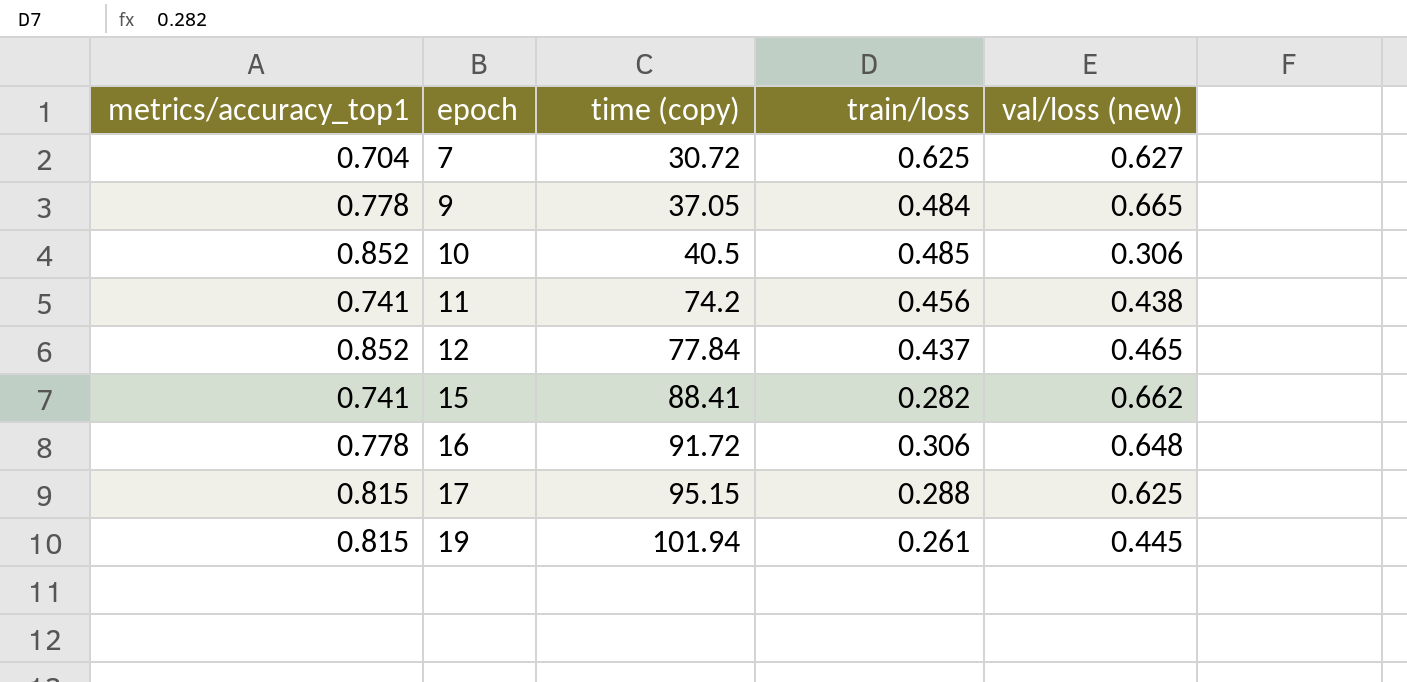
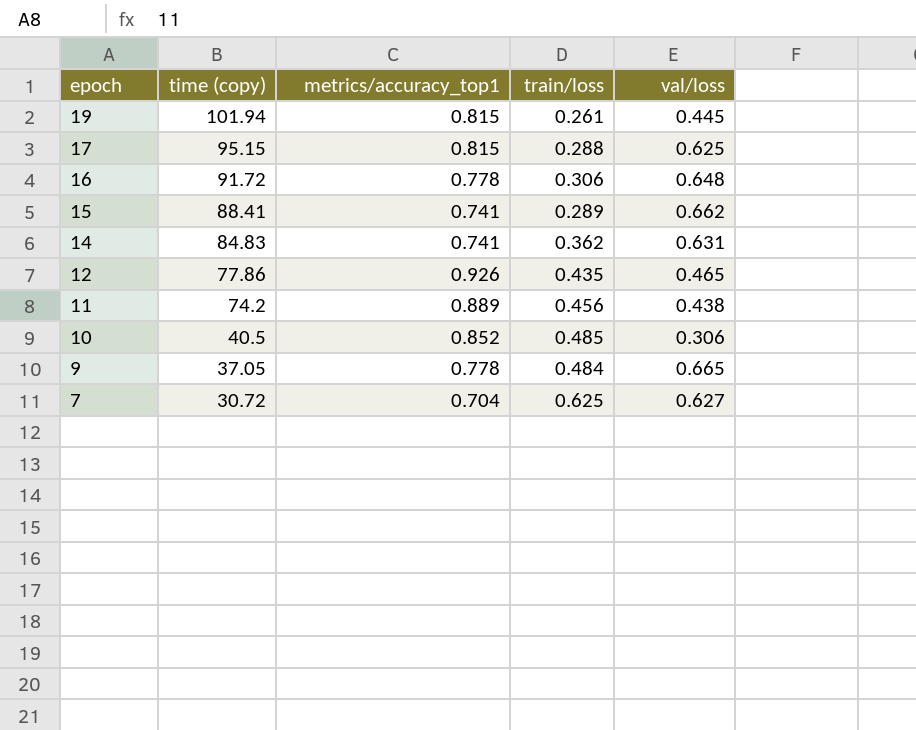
row order: epoch ascending -> epoch descending
column metrics/accuracy_top1 | position: 1 -> 3
column name: val/loss (new) -> val/loss
15 | train/loss: 0.282 -> 0.289
row 14: none -> 84.83 | 0.741 | 0.362 | 0.631
12 | time (copy): 77.84 -> 77.86
12 | metrics/accuracy_top1: 0.852 -> 0.926
12 | train/loss: 0.437 -> 0.435
11 | metrics/accuracy_top1: 0.741 -> 0.889

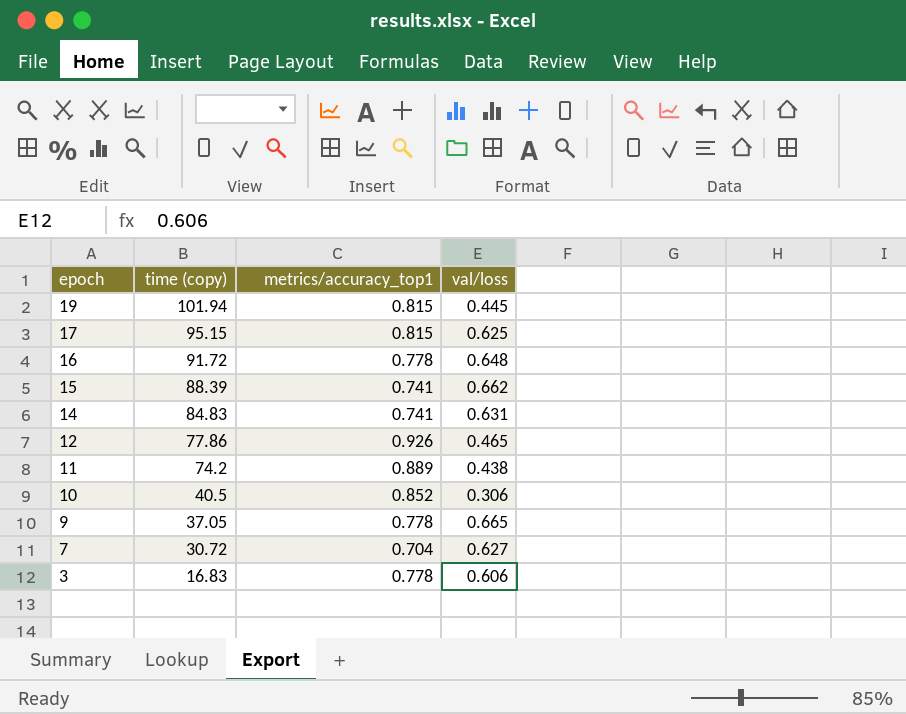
column train/loss | position: 4 -> none
15 | time (copy): 88.41 -> 88.39
row 3: none -> 16.83 | 0.778 | 0.606

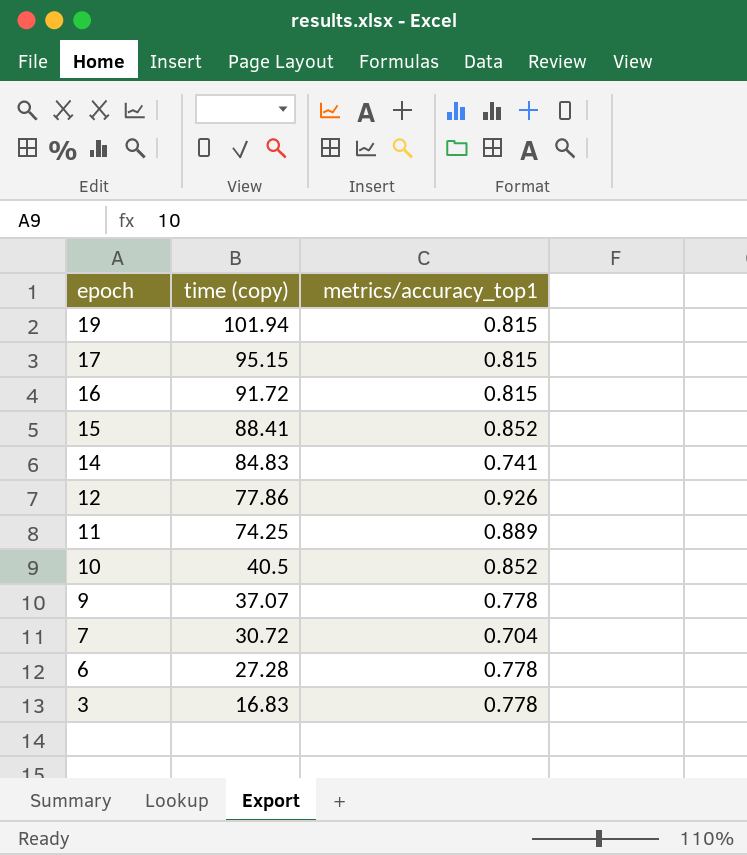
column val/loss | position: 4 -> none
16 | metrics/accuracy_top1: 0.778 -> 0.815
15 | time (copy): 88.39 -> 88.41
15 | metrics/accuracy_top1: 0.741 -> 0.852
11 | time (copy): 74.2 -> 74.25
9 | time (copy): 37.05 -> 37.07
row 6: none -> 27.28 | 0.778

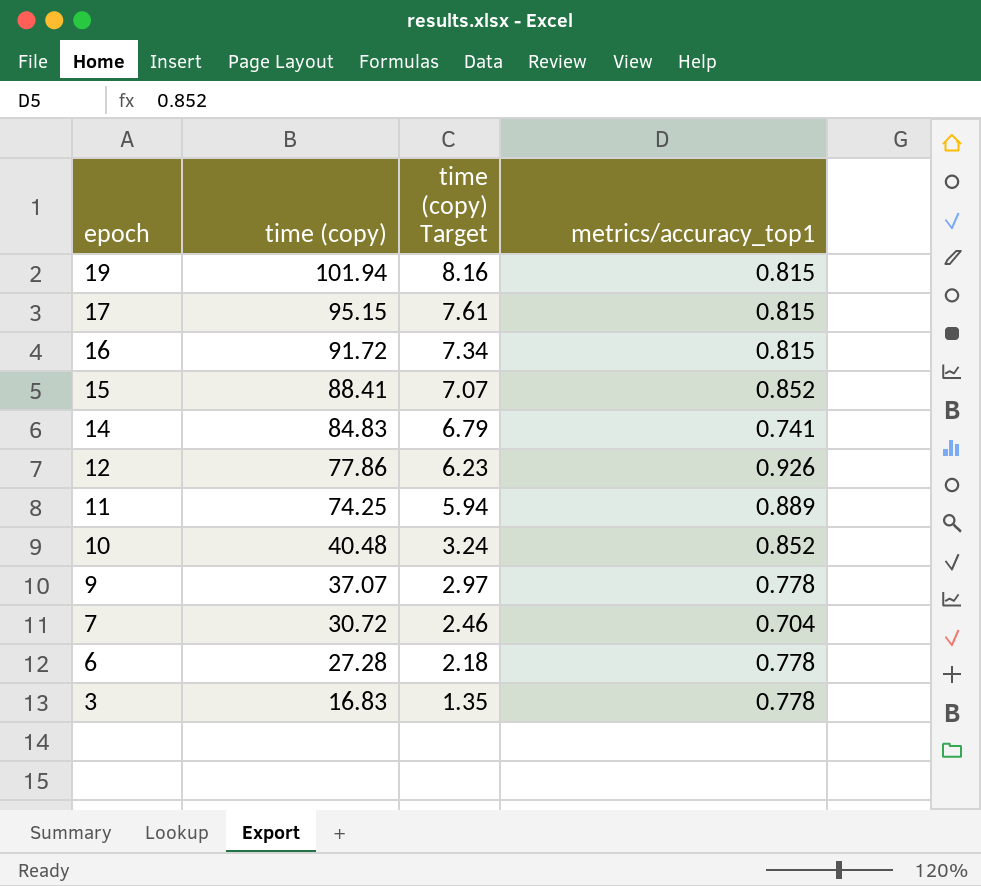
column time (copy) Target | formula: none -> [time (copy)] * 0.08
10 | time (copy): 40.5 -> 40.48

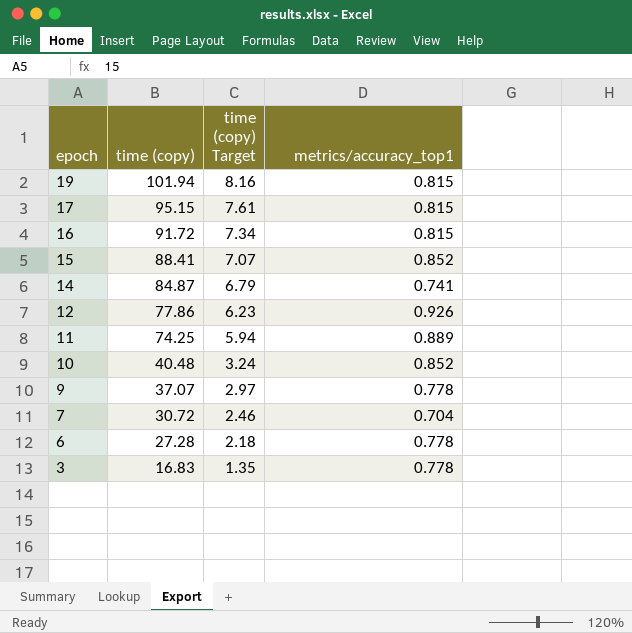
14 | time (copy): 84.83 -> 84.87

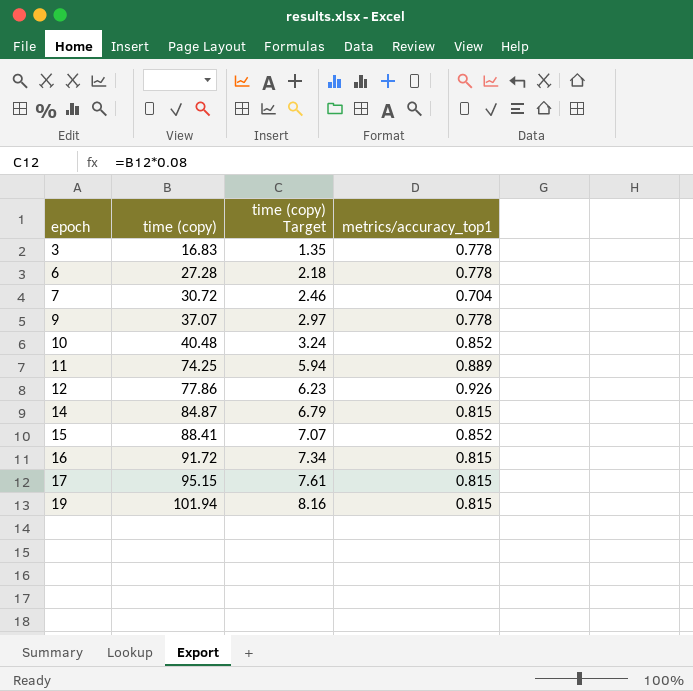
row order: epoch descending -> epoch ascending
14 | metrics/accuracy_top1: 0.741 -> 0.815

